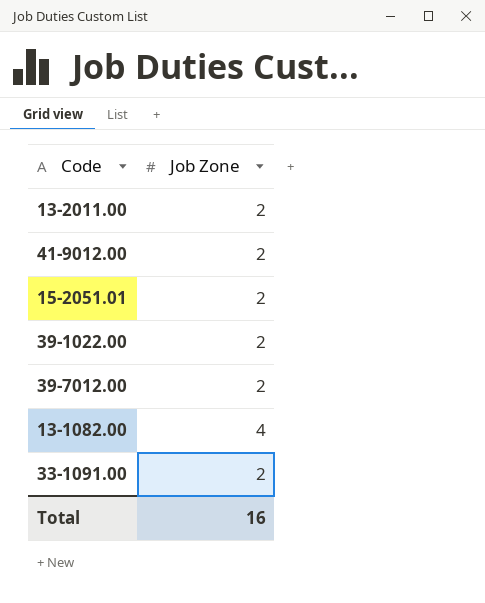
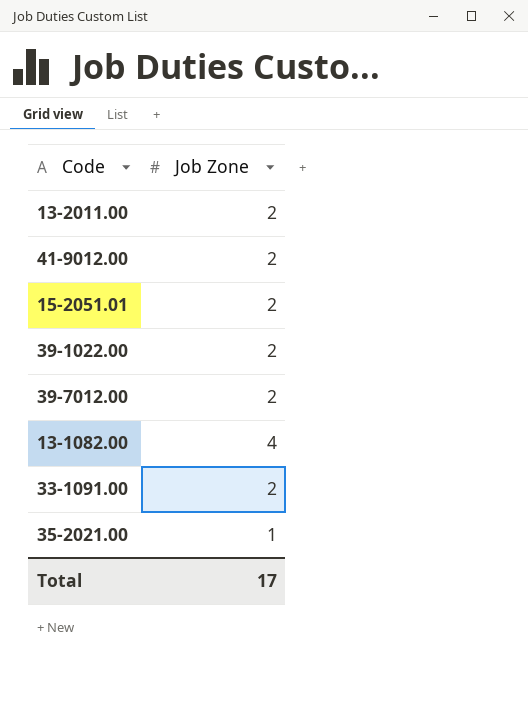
row 35-2021.00: none -> 1
Total | Job Zone: 16 -> 17

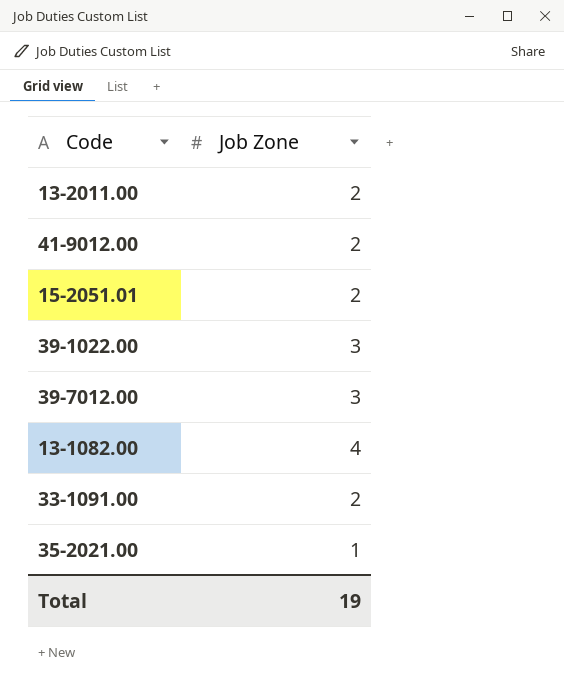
39-1022.00 | Job Zone: 2 -> 3
39-7012.00 | Job Zone: 2 -> 3
Total | Job Zone: 17 -> 19

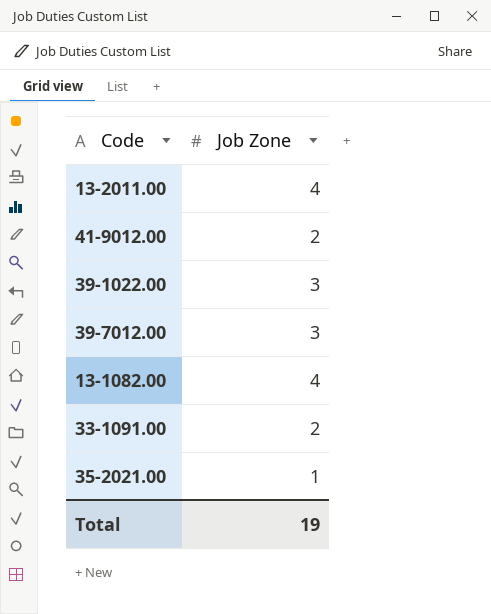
row 15-2051.01: 2 -> none
13-2011.00 | Job Zone: 2 -> 4

